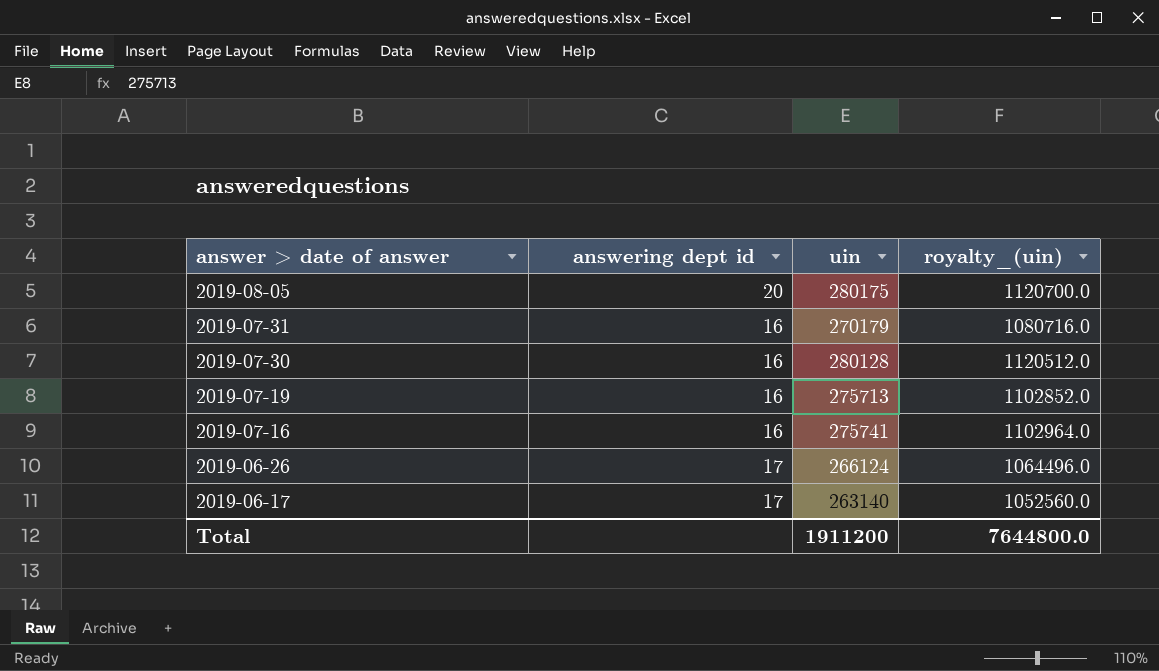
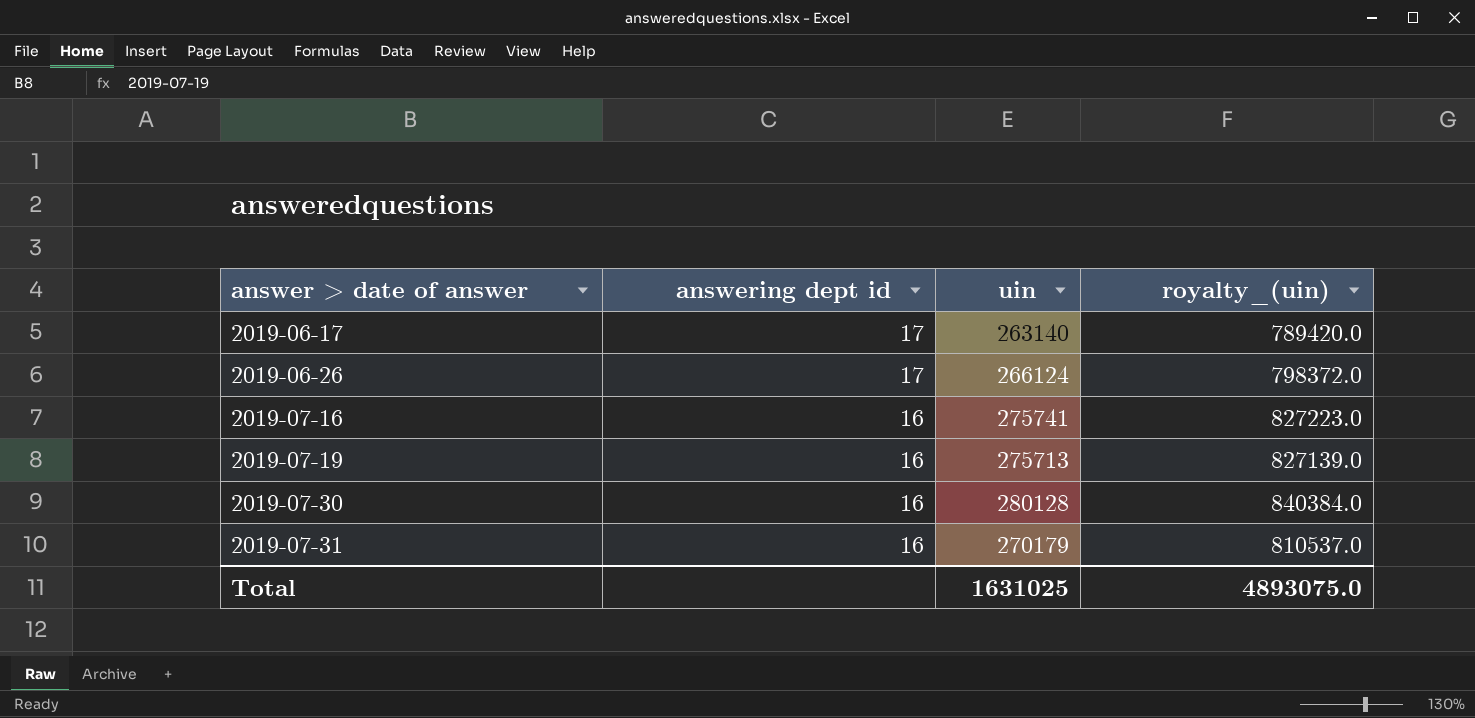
row order: answer > date of answer descending -> answer > date of answer ascending
column royalty_(uin) | formula: [uin] * 4 -> [uin] * 3
row 2019-08-05: 20 | 280175 | 1120700.0 -> none
Total | uin: 1911200 -> 1631025
Total | royalty_(uin): 7644800.0 -> 4893075.0

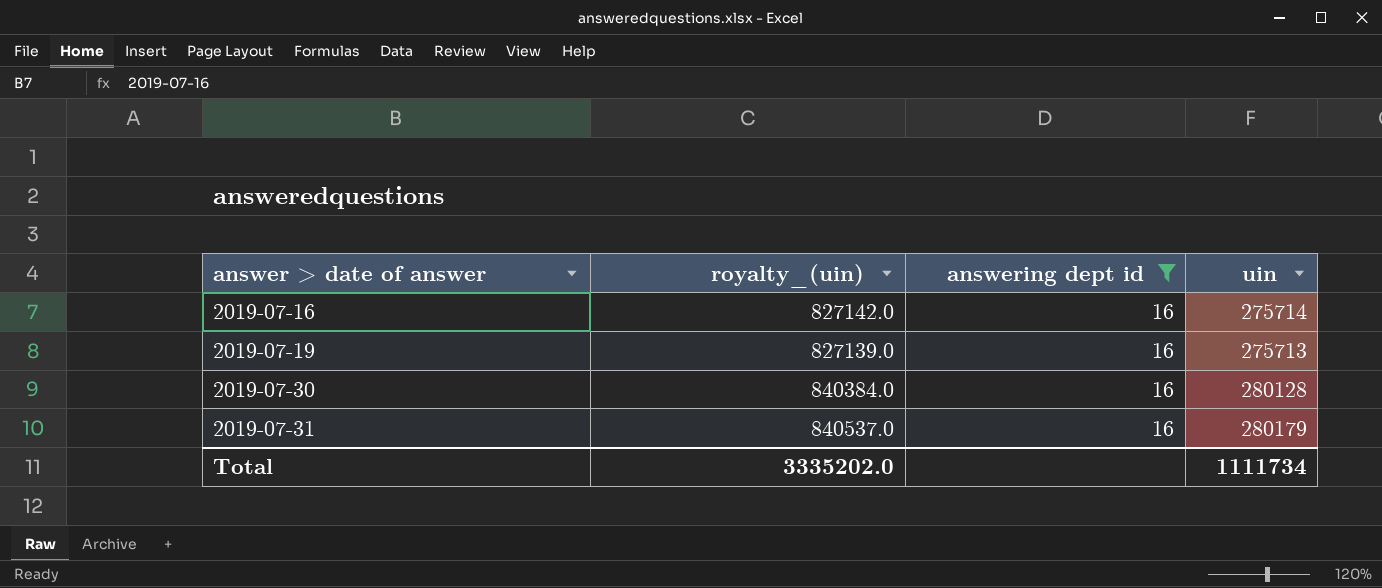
filter: none -> answering dept id = 16
column royalty_(uin) | position: 4 -> 2
2019-07-16 | royalty_(uin): 827223.0 -> 827142.0
2019-07-16 | uin: 275741 -> 275714
2019-07-31 | royalty_(uin): 810537.0 -> 840537.0
2019-07-31 | uin: 270179 -> 280179
Total | royalty_(uin): 4893075.0 -> 3335202.0
Total | uin: 1631025 -> 1111734

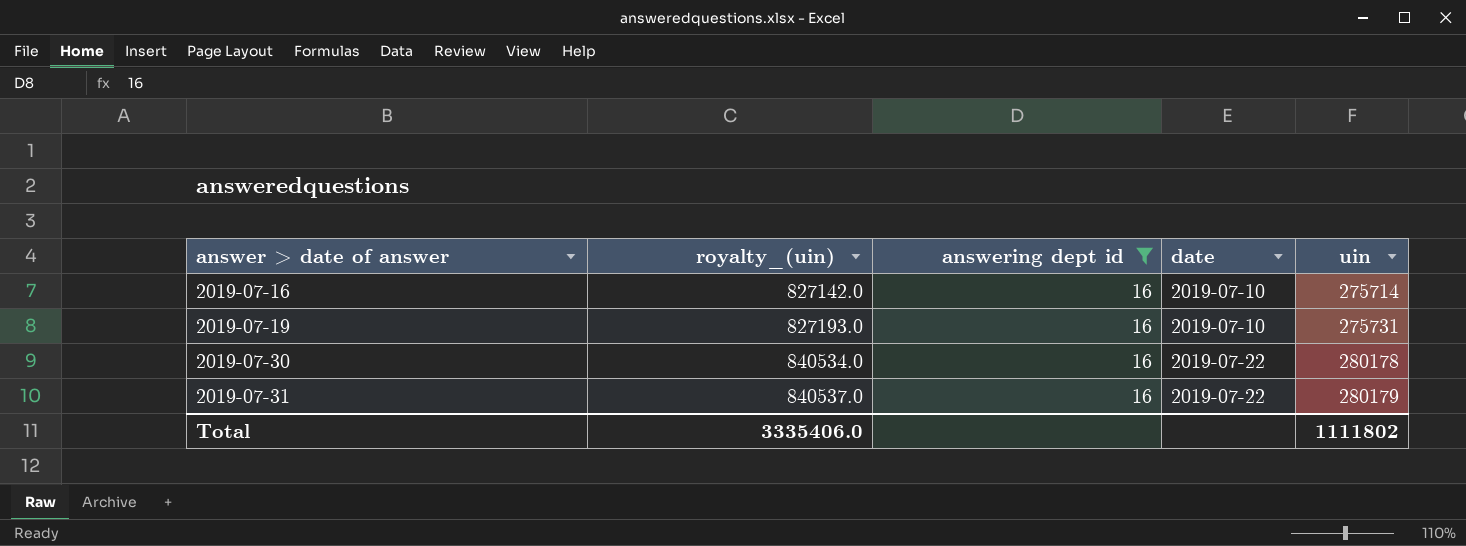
column date | position: none -> 4
2019-07-19 | royalty_(uin): 827139.0 -> 827193.0
2019-07-19 | uin: 275713 -> 275731
2019-07-30 | royalty_(uin): 840384.0 -> 840534.0
2019-07-30 | uin: 280128 -> 280178
Total | royalty_(uin): 3335202.0 -> 3335406.0
Total | uin: 1111734 -> 1111802

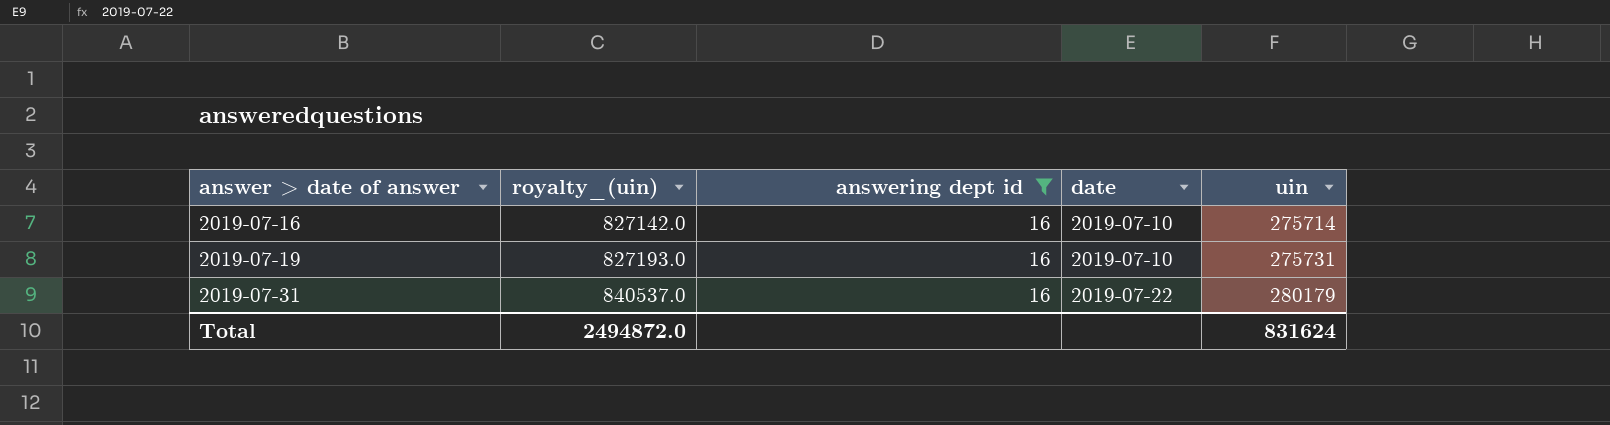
row 2019-07-30: 840534.0 | 16 | 2019-07-22 | 280178 -> none
Total | royalty_(uin): 3335406.0 -> 2494872.0
Total | uin: 1111802 -> 831624

